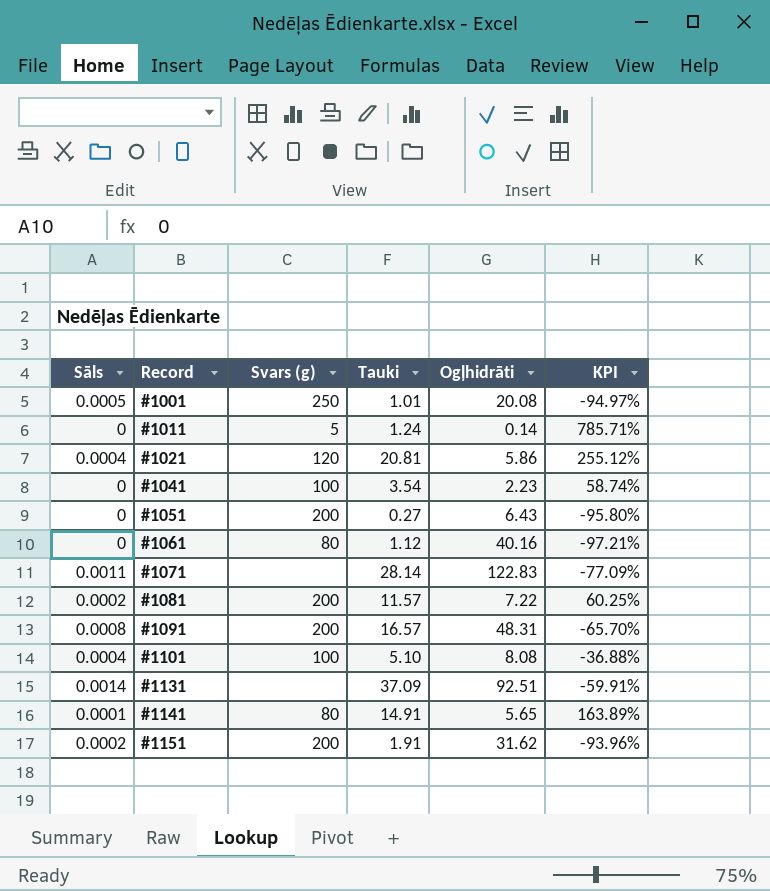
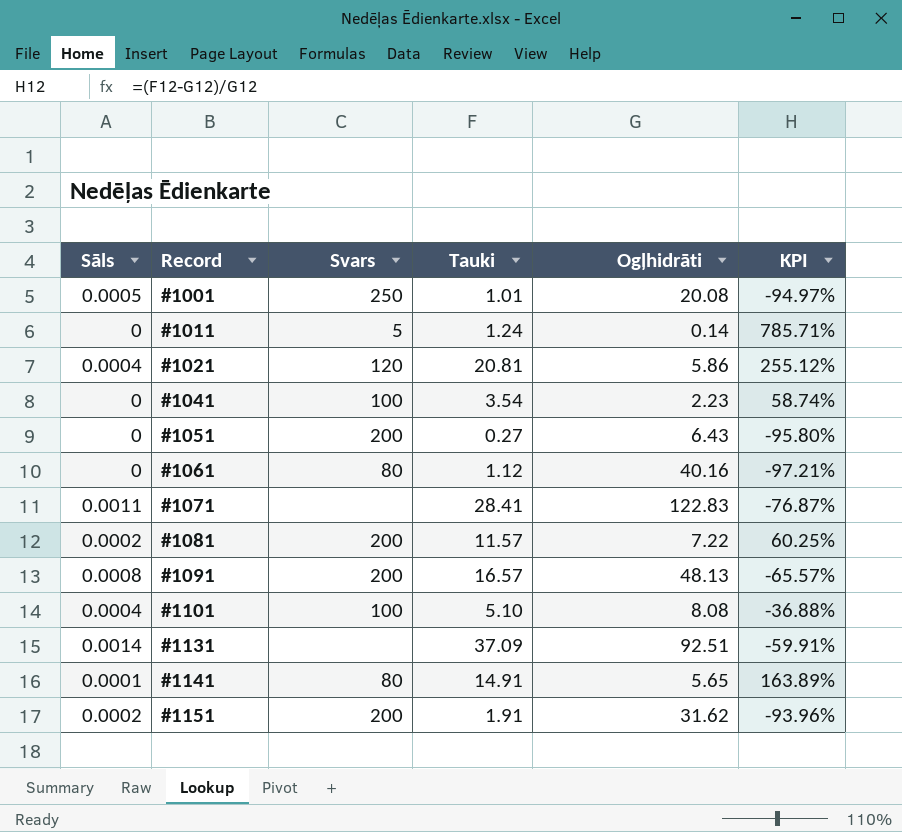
column name: Svars (g) -> Svars
#1071 | Tauki: 28.14 -> 28.41
#1071 | KPI: -77.09% -> -76.87%
#1091 | Ogļhidrāti: 48.31 -> 48.13
#1091 | KPI: -65.70% -> -65.57%

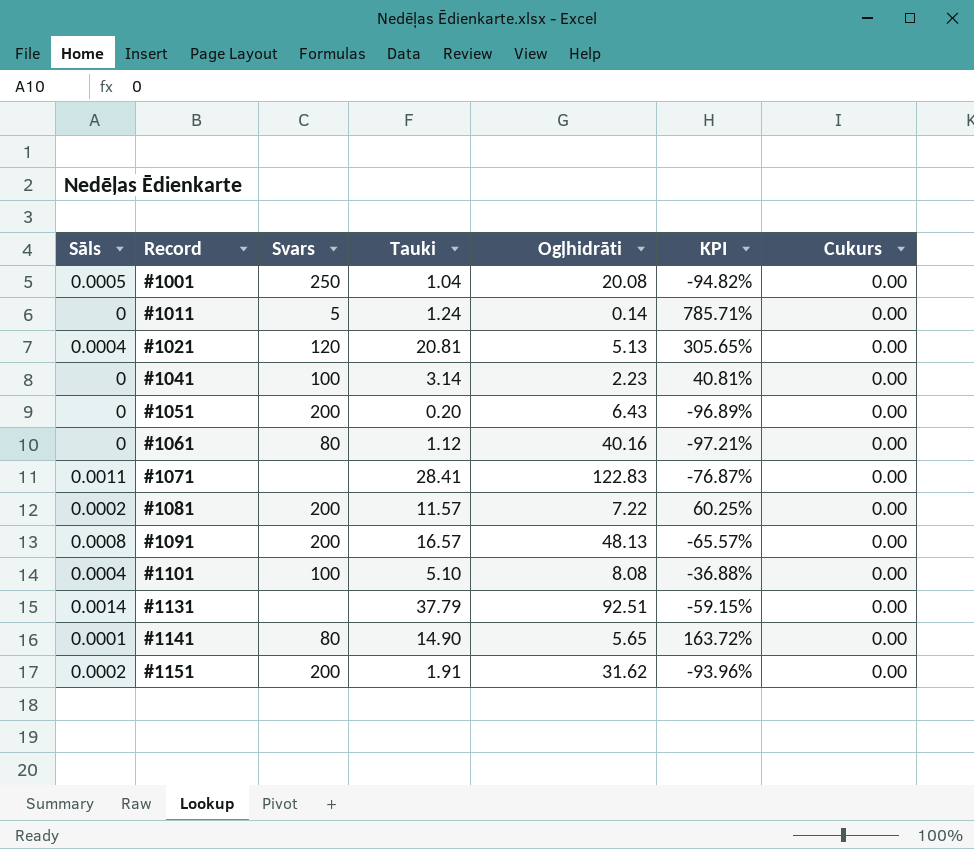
column Cukurs | position: none -> 7
#1001 | Tauki: 1.01 -> 1.04
#1001 | KPI: -94.97% -> -94.82%
#1021 | Ogļhidrāti: 5.86 -> 5.13
#1021 | KPI: 255.12% -> 305.65%
#1041 | Tauki: 3.54 -> 3.14
#1041 | KPI: 58.74% -> 40.81%
#1051 | Tauki: 0.27 -> 0.20
#1051 | KPI: -95.80% -> -96.89%
#1131 | Tauki: 37.09 -> 37.79
#1131 | KPI: -59.91% -> -59.15%
#1141 | Tauki: 14.91 -> 14.90
#1141 | KPI: 163.89% -> 163.72%

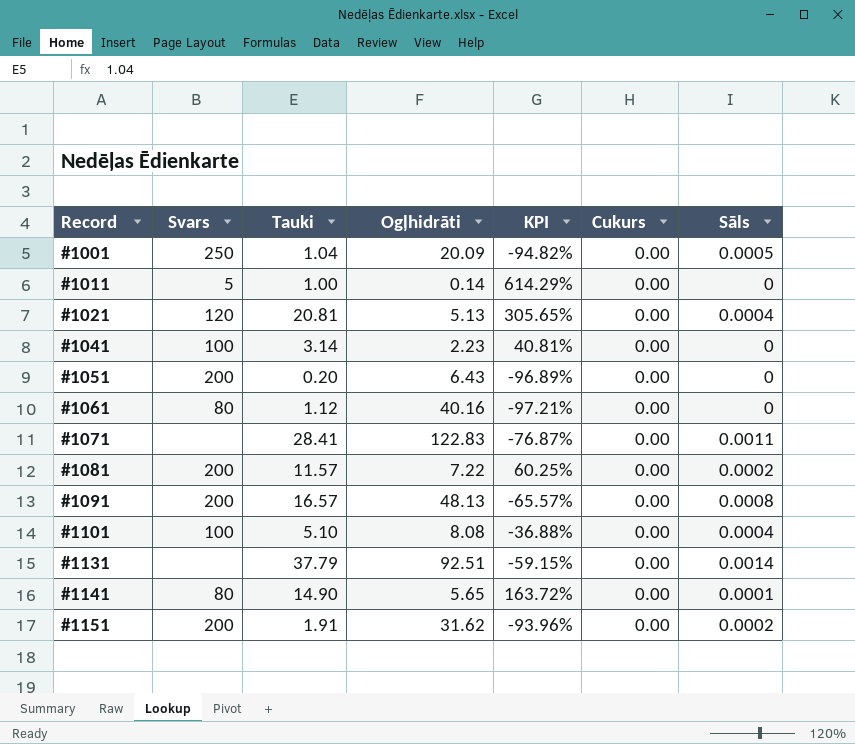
column Sāls | position: 1 -> 7
#1001 | Ogļhidrāti: 20.08 -> 20.09
#1011 | Tauki: 1.24 -> 1.00
#1011 | KPI: 785.71% -> 614.29%

